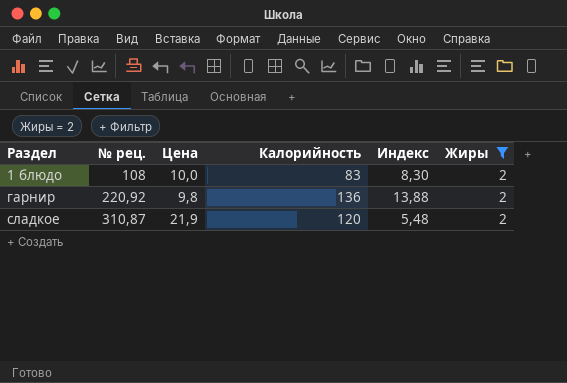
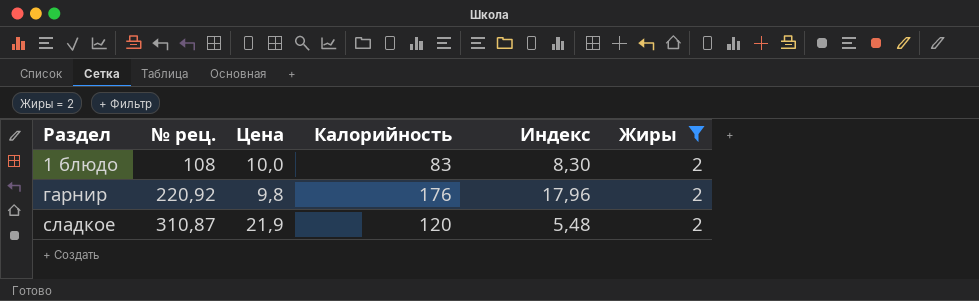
гарнир | Калорийность: 136 -> 176
гарнир | Индекс: 13,88 -> 17,96

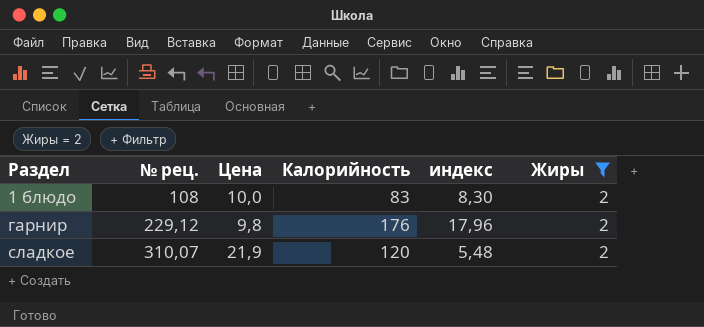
column name: Индекс -> индекс
гарнир | № рец.: 220,92 -> 229,12
сладкое | № рец.: 310,87 -> 310,07

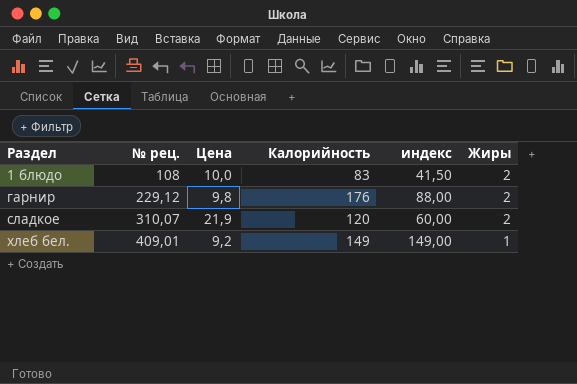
filter: Жиры = 2 -> none
column индекс | formula: [Калорийность] / [Цена] -> [Калорийность] / [Жиры]

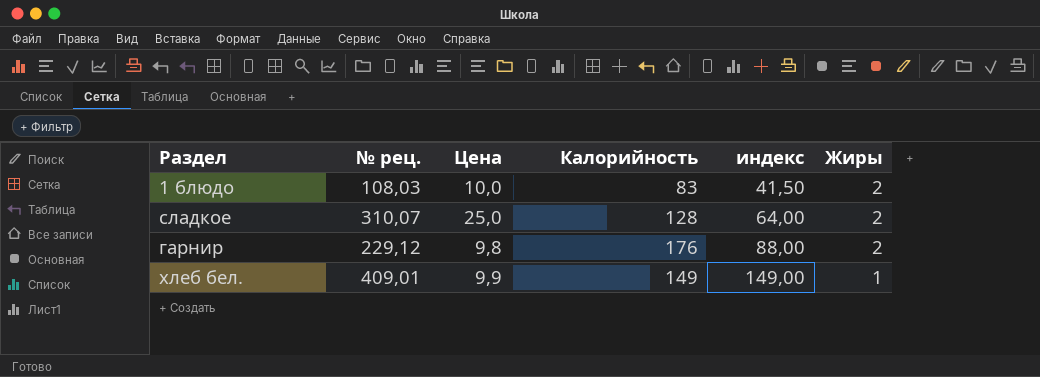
row order: Раздел ascending -> индекс ascending
1 блюдо | № рец.: 108 -> 108,03
сладкое | Цена: 21,9 -> 25,0
сладкое | Калорийность: 120 -> 128
сладкое | индекс: 60,00 -> 64,00
хлеб бел. | Цена: 9,2 -> 9,9

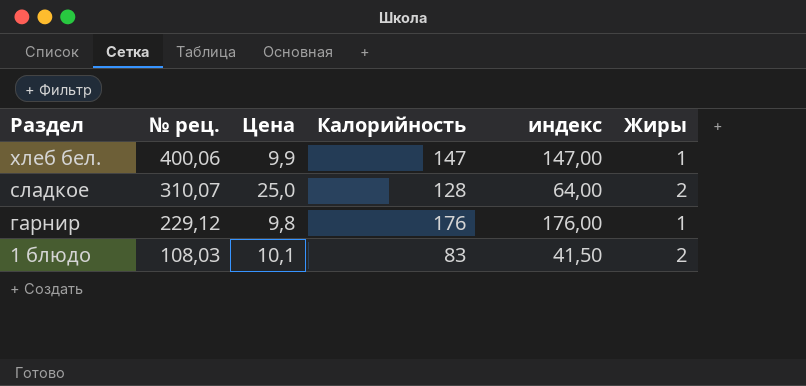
row order: индекс ascending -> Раздел descending
хлеб бел. | № рец.: 409,01 -> 400,06
хлеб бел. | Калорийность: 149 -> 147
хлеб бел. | индекс: 149,00 -> 147,00
гарнир | индекс: 88,00 -> 176,00
гарнир | Жиры: 2 -> 1
1 блюдо | Цена: 10,0 -> 10,1

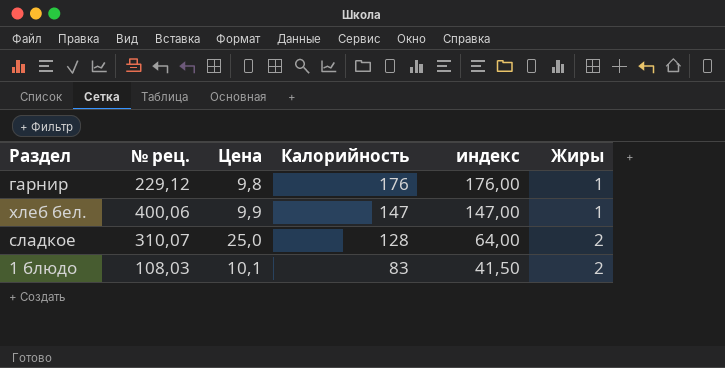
row order: Раздел descending -> Калорийность descending

